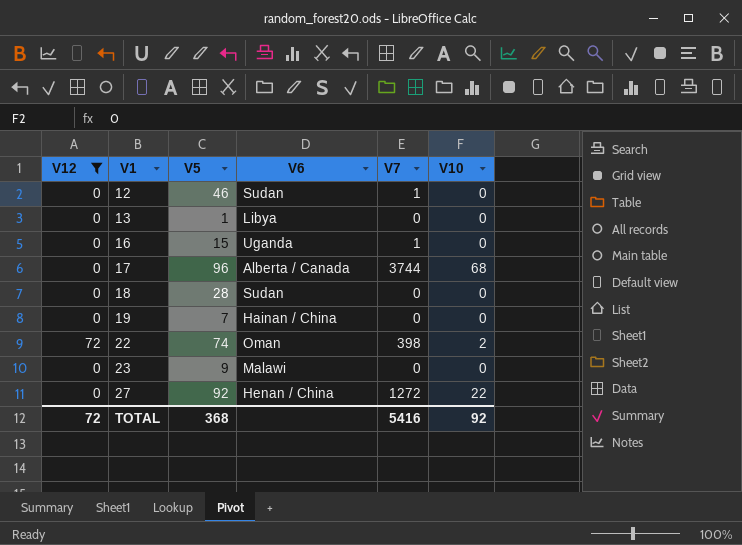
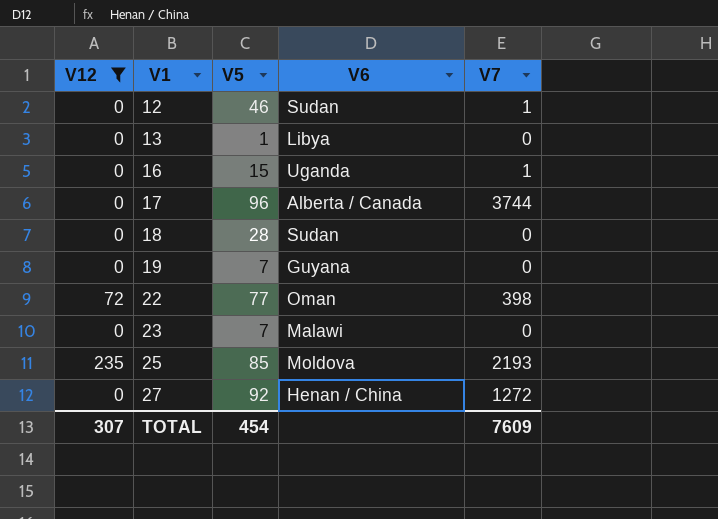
column V10 | position: 6 -> none
19 | V6: Hainan / China -> Guyana
22 | V5: 74 -> 77
23 | V5: 9 -> 7
row 25: none -> 235 | 85 | Moldova | 2193
TOTAL | V12: 72 -> 307
TOTAL | V5: 368 -> 454
TOTAL | V7: 5416 -> 7609

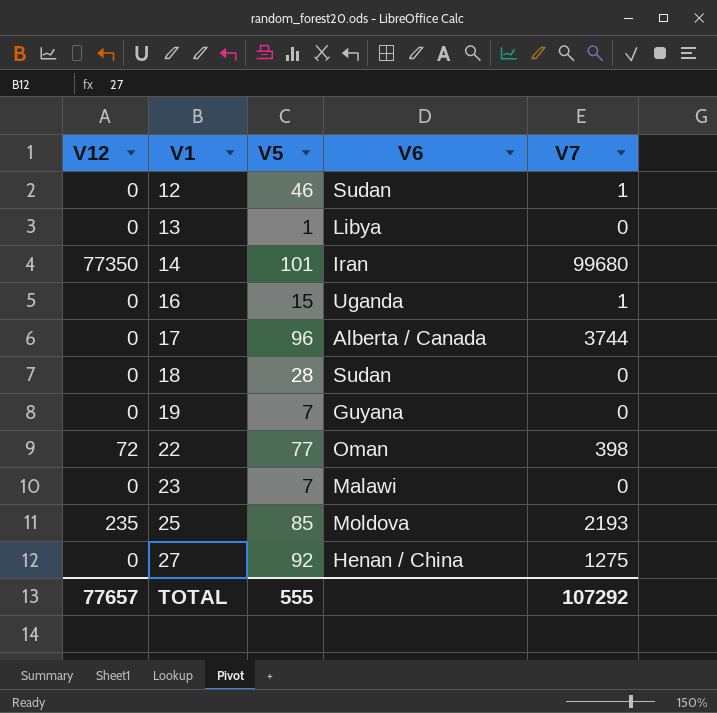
filter: V12 != 77350 -> none
27 | V7: 1272 -> 1275
TOTAL | V12: 307 -> 77657
TOTAL | V5: 454 -> 555
TOTAL | V7: 7609 -> 107292

